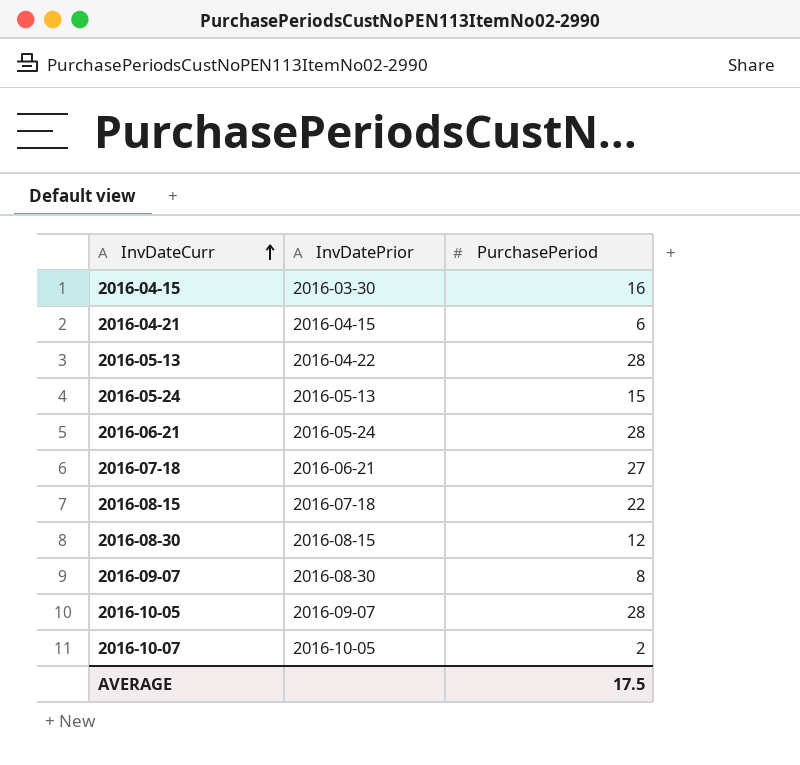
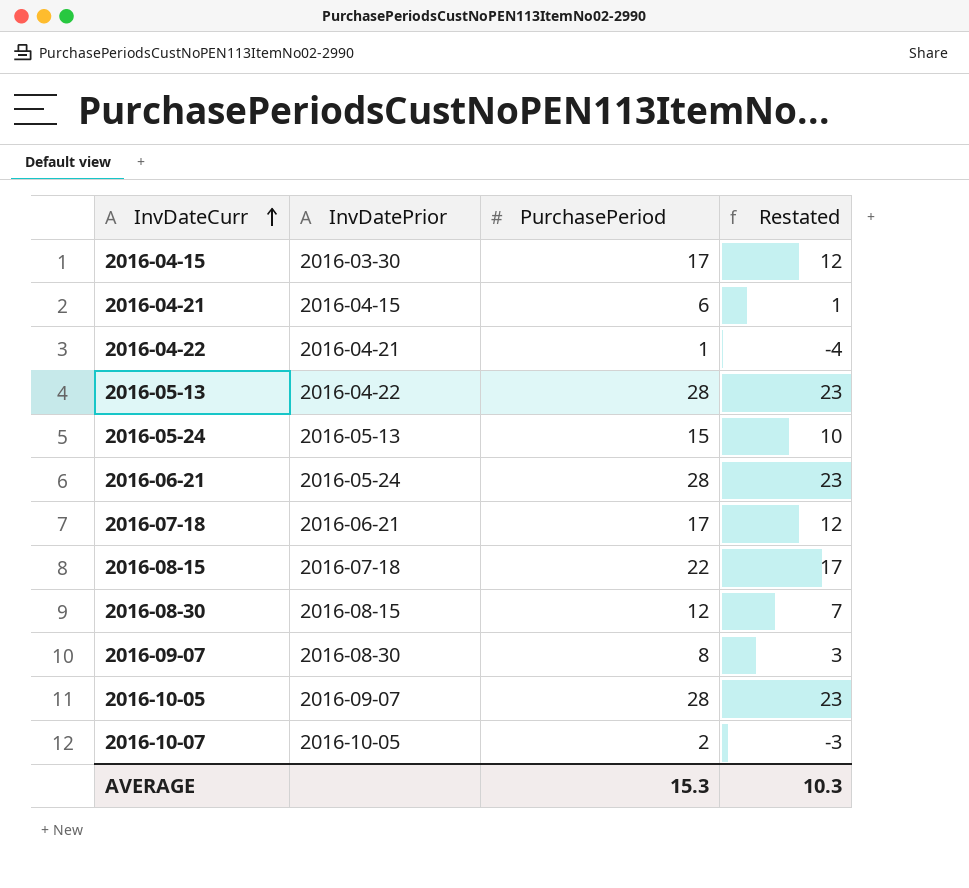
column Restated | formula: none -> [PurchasePeriod] - 5
2016-04-15 | PurchasePeriod: 16 -> 17
row 2016-04-22: none -> 2016-04-21 | 1 | -4
2016-07-18 | PurchasePeriod: 27 -> 17
AVERAGE | PurchasePeriod: 17.5 -> 15.3

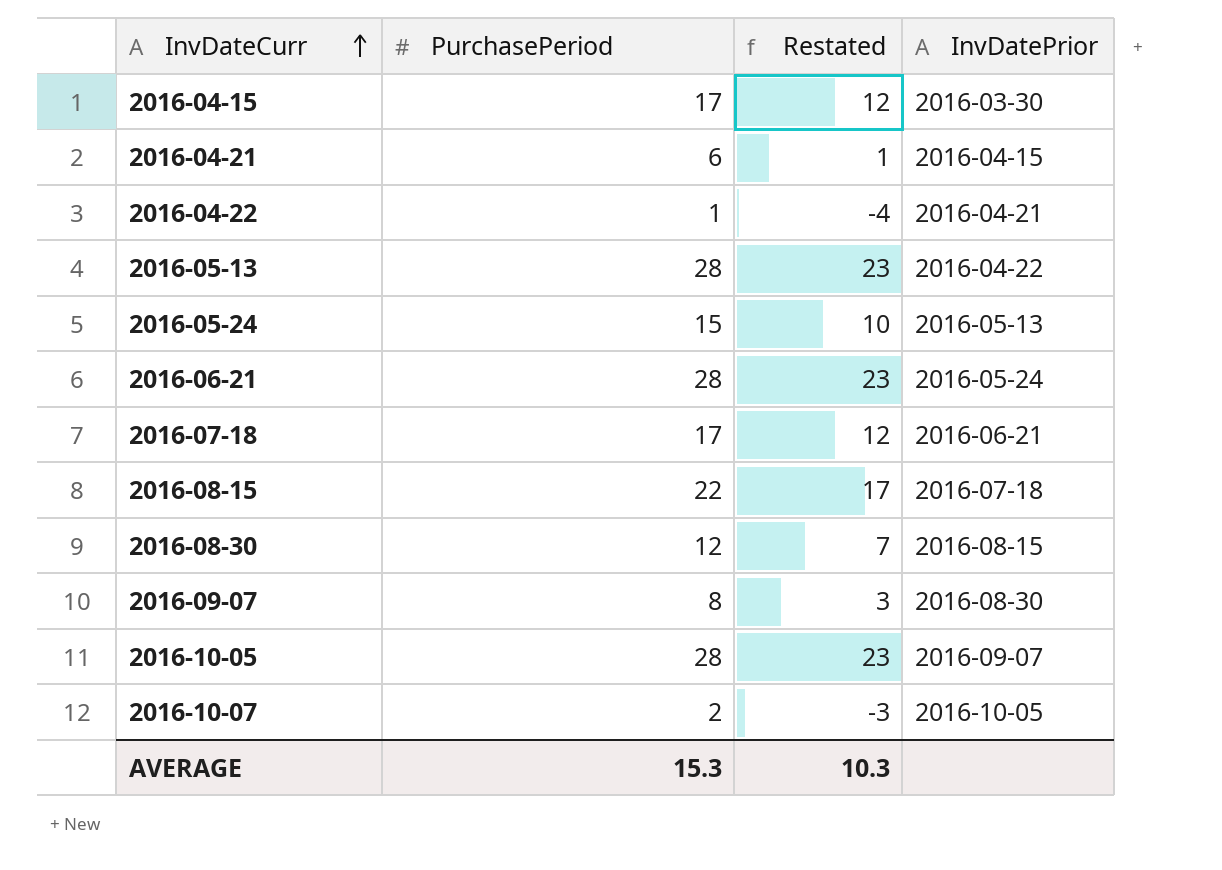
column InvDatePrior | position: 2 -> 4

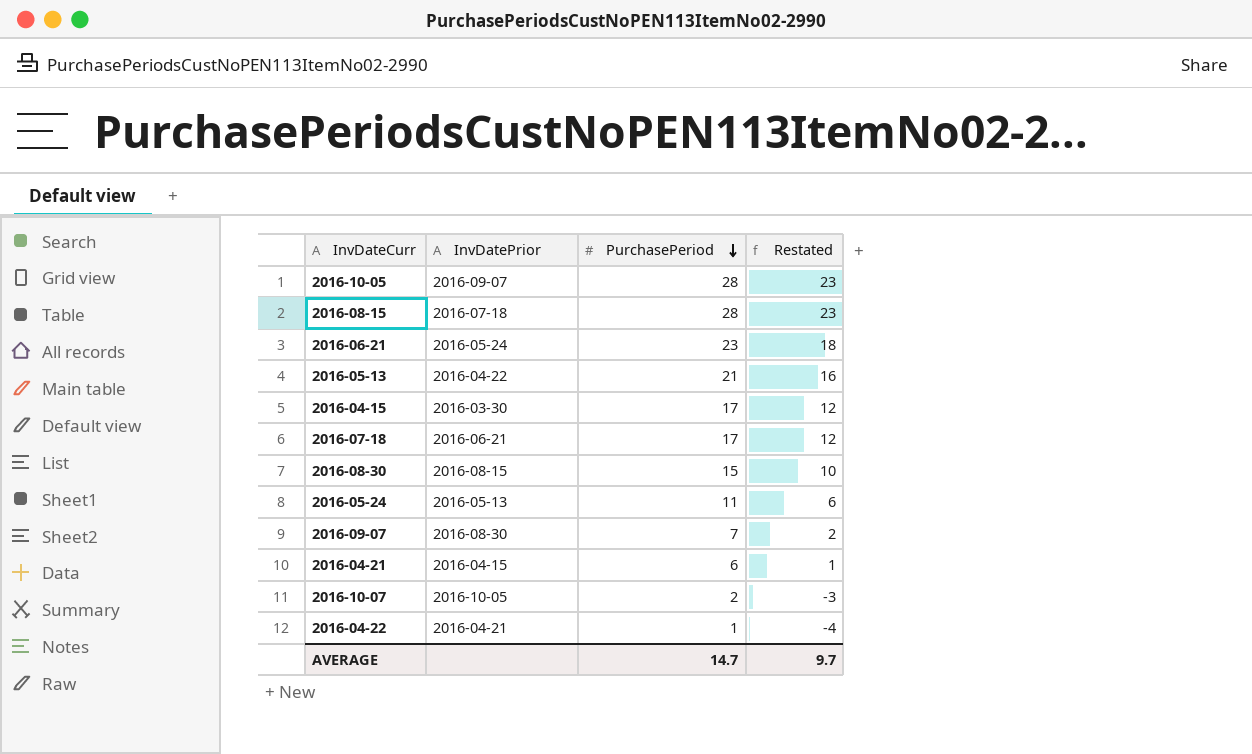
row order: InvDateCurr ascending -> PurchasePeriod descending
column InvDatePrior | position: 4 -> 2
2016-08-15 | PurchasePeriod: 22 -> 28
2016-08-15 | Restated: 17 -> 23
2016-06-21 | PurchasePeriod: 28 -> 23
2016-06-21 | Restated: 23 -> 18
2016-05-13 | PurchasePeriod: 28 -> 21
2016-05-13 | Restated: 23 -> 16
2016-08-30 | PurchasePeriod: 12 -> 15
2016-08-30 | Restated: 7 -> 10
2016-05-24 | PurchasePeriod: 15 -> 11
2016-05-24 | Restated: 10 -> 6
2016-09-07 | PurchasePeriod: 8 -> 7
2016-09-07 | Restated: 3 -> 2
AVERAGE | PurchasePeriod: 15.3 -> 14.7
AVERAGE | Restated: 10.3 -> 9.7

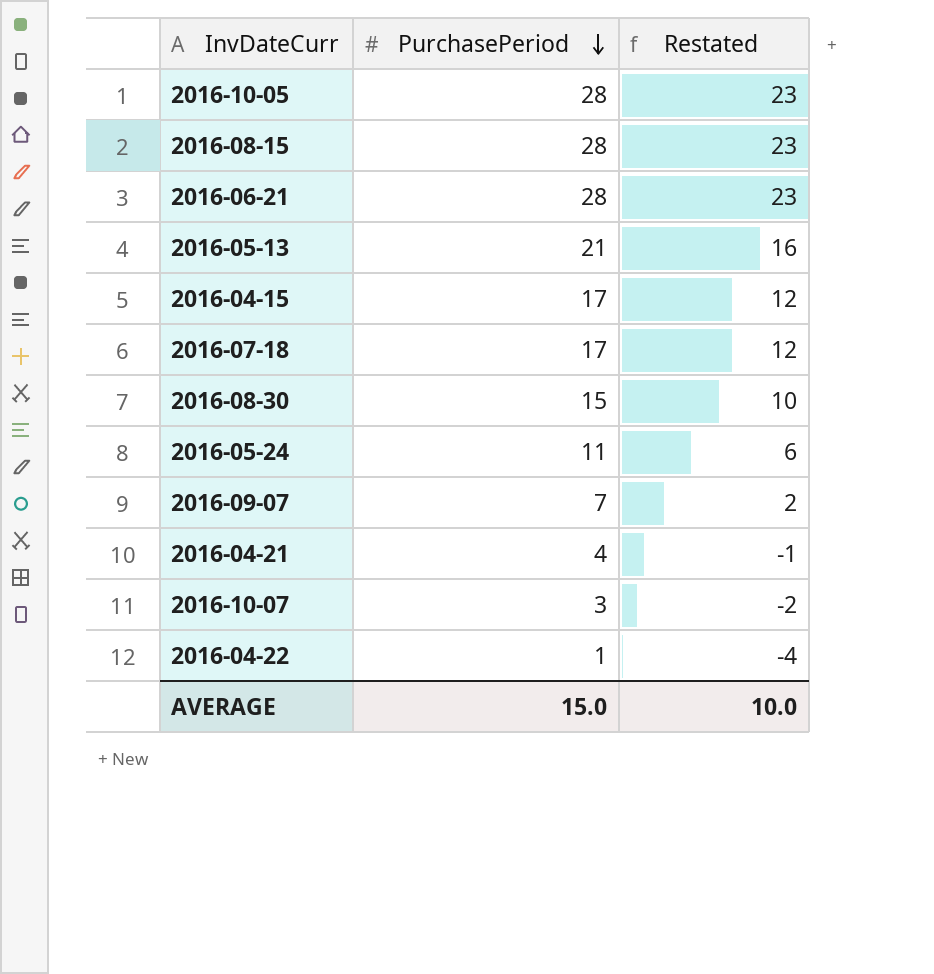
column InvDatePrior | position: 2 -> none
2016-06-21 | PurchasePeriod: 23 -> 28
2016-06-21 | Restated: 18 -> 23
2016-04-21 | PurchasePeriod: 6 -> 4
2016-04-21 | Restated: 1 -> -1
2016-10-07 | PurchasePeriod: 2 -> 3
2016-10-07 | Restated: -3 -> -2
AVERAGE | PurchasePeriod: 14.7 -> 15.0
AVERAGE | Restated: 9.7 -> 10.0

